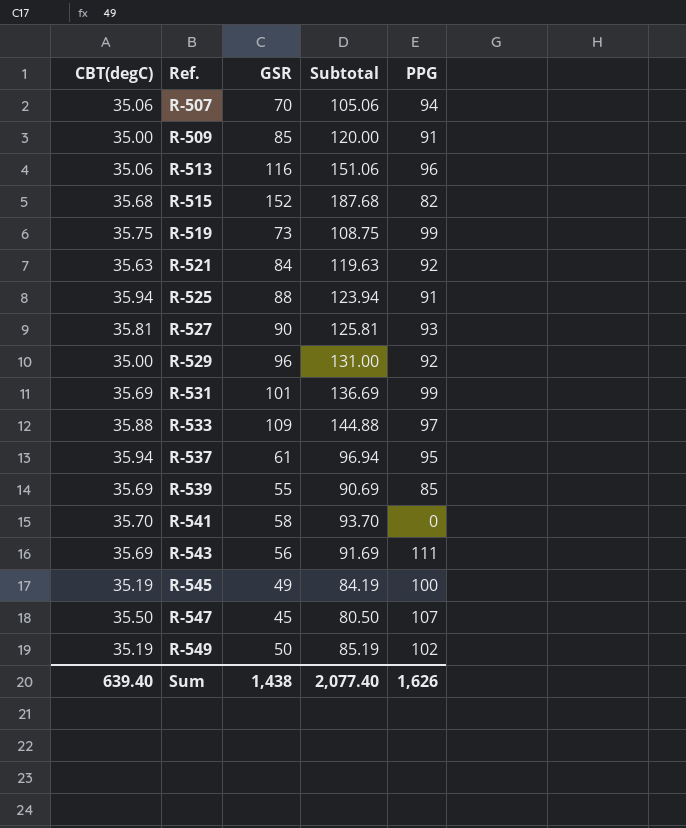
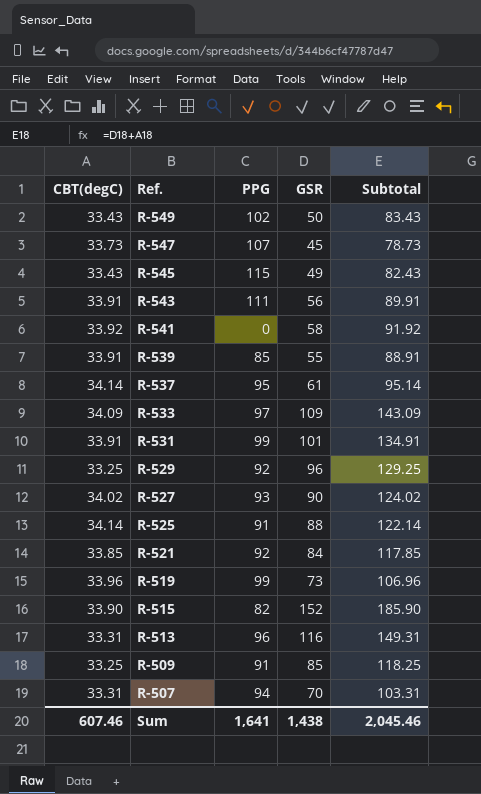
row order: Ref. ascending -> Ref. descending
column PPG | position: 5 -> 3
R-549 | CBT(degC): 35.19 -> 33.43
R-549 | Subtotal: 85.19 -> 83.43
R-547 | CBT(degC): 35.50 -> 33.73
R-547 | Subtotal: 80.50 -> 78.73
R-545 | CBT(degC): 35.19 -> 33.43
R-545 | PPG: 100 -> 115
R-545 | Subtotal: 84.19 -> 82.43
R-543 | CBT(degC): 35.69 -> 33.91
R-543 | Subtotal: 91.69 -> 89.91
R-541 | CBT(degC): 35.70 -> 33.92
R-541 | Subtotal: 93.70 -> 91.92
R-539 | CBT(degC): 35.69 -> 33.91
R-539 | Subtotal: 90.69 -> 88.91
R-537 | CBT(degC): 35.94 -> 34.14
R-537 | Subtotal: 96.94 -> 95.14
R-533 | CBT(degC): 35.88 -> 34.09
R-533 | Subtotal: 144.88 -> 143.09
R-531 | CBT(degC): 35.69 -> 33.91
R-531 | Subtotal: 136.69 -> 134.91
R-529 | CBT(degC): 35.00 -> 33.25
R-529 | Subtotal: 131.00 -> 129.25
R-527 | CBT(degC): 35.81 -> 34.02
R-527 | Subtotal: 125.81 -> 124.02
R-525 | CBT(degC): 35.94 -> 34.14
R-525 | Subtotal: 123.94 -> 122.14
R-521 | CBT(degC): 35.63 -> 33.85
R-521 | Subtotal: 119.63 -> 117.85
R-519 | CBT(degC): 35.75 -> 33.96
R-519 | Subtotal: 108.75 -> 106.96
R-515 | CBT(degC): 35.68 -> 33.90
R-515 | Subtotal: 187.68 -> 185.90
R-513 | CBT(degC): 35.06 -> 33.31
R-513 | Subtotal: 151.06 -> 149.31
R-509 | CBT(degC): 35.00 -> 33.25
R-509 | Subtotal: 120.00 -> 118.25
R-507 | CBT(degC): 35.06 -> 33.31
R-507 | Subtotal: 105.06 -> 103.31
Sum | CBT(degC): 639.40 -> 607.46
Sum | PPG: 1,626 -> 1,641
Sum | Subtotal: 2,077.40 -> 2,045.46

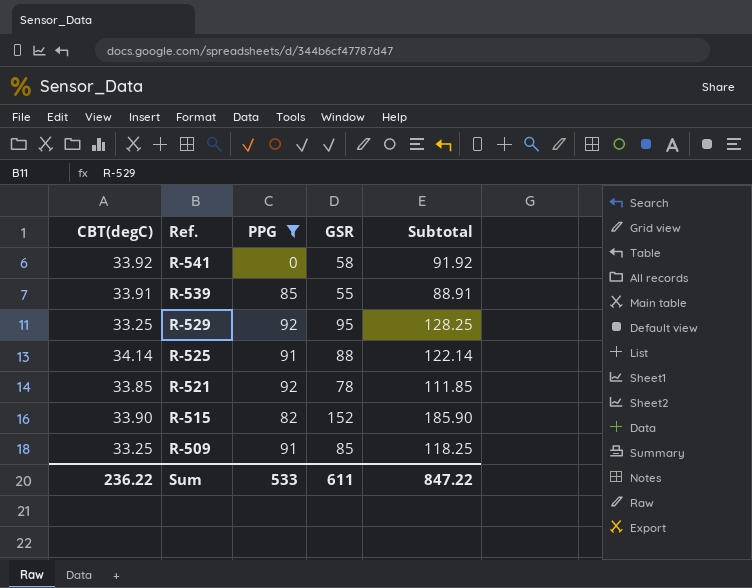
filter: none -> PPG <= 92
R-529 | GSR: 96 -> 95
R-529 | Subtotal: 129.25 -> 128.25
R-521 | GSR: 84 -> 78
R-521 | Subtotal: 117.85 -> 111.85
Sum | CBT(degC): 607.46 -> 236.22
Sum | PPG: 1,641 -> 533
Sum | GSR: 1,438 -> 611
Sum | Subtotal: 2,045.46 -> 847.22

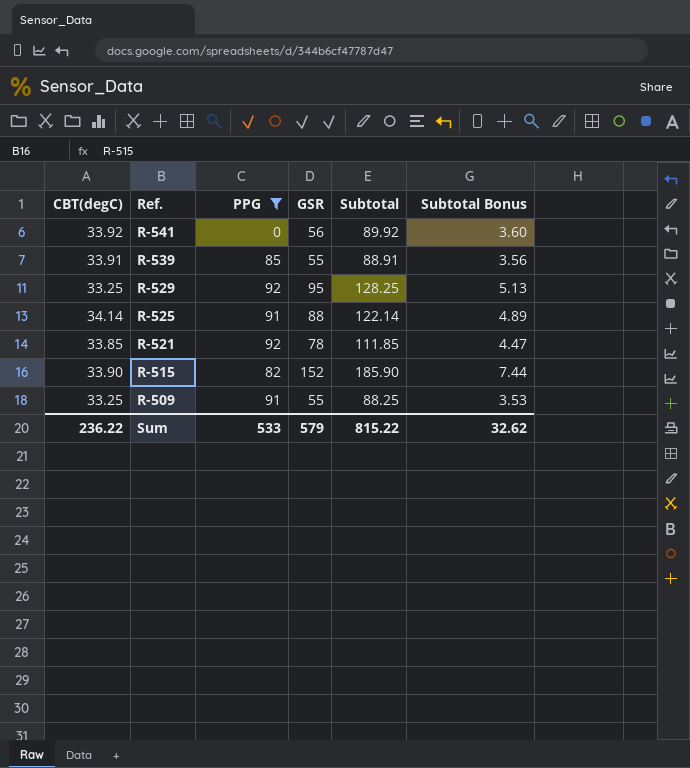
column Subtotal Bonus | formula: none -> [Subtotal] * 0.04
R-541 | GSR: 58 -> 56
R-541 | Subtotal: 91.92 -> 89.92
R-509 | GSR: 85 -> 55
R-509 | Subtotal: 118.25 -> 88.25
Sum | GSR: 611 -> 579
Sum | Subtotal: 847.22 -> 815.22

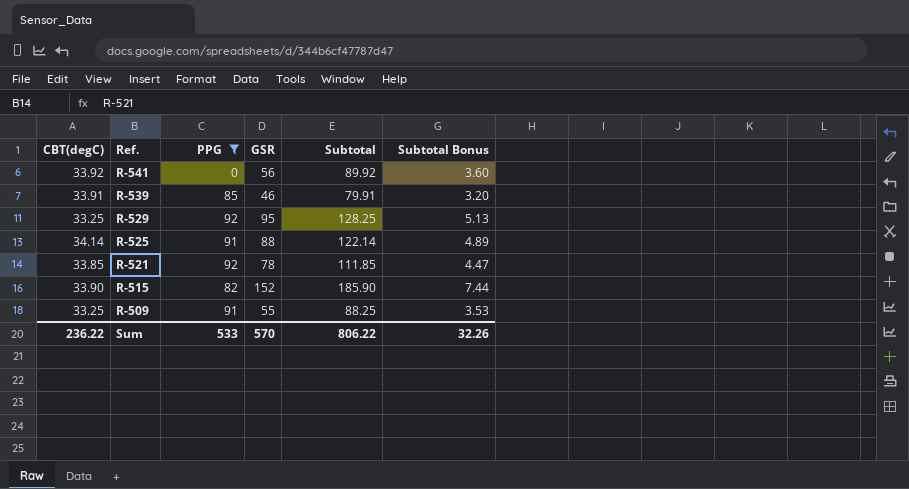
R-539 | GSR: 55 -> 46
R-539 | Subtotal: 88.91 -> 79.91
R-539 | Subtotal Bonus: 3.56 -> 3.20
Sum | GSR: 579 -> 570
Sum | Subtotal: 815.22 -> 806.22
Sum | Subtotal Bonus: 32.62 -> 32.26

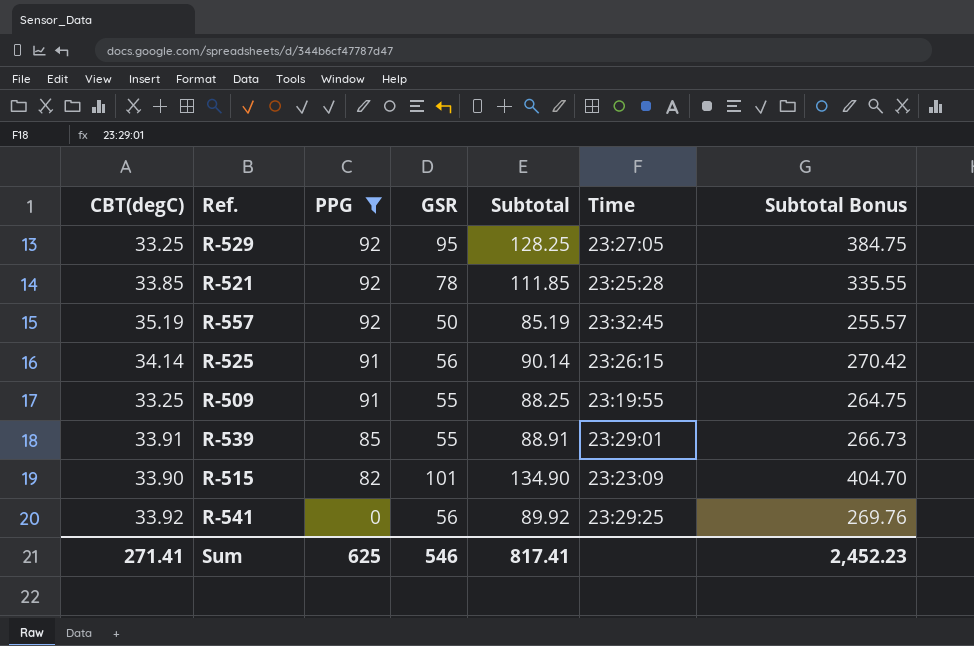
row order: Ref. descending -> PPG descending
column Time | position: none -> 6
column Subtotal Bonus | formula: [Subtotal] * 0.04 -> [Subtotal] * 3
row R-557: none -> 35.19 | 92 | 50 | 85.19 | 23:32:45 | 255.57
R-525 | GSR: 88 -> 56
R-525 | Subtotal: 122.14 -> 90.14
R-539 | GSR: 46 -> 55
R-539 | Subtotal: 79.91 -> 88.91
R-515 | GSR: 152 -> 101
R-515 | Subtotal: 185.90 -> 134.90
Sum | CBT(degC): 236.22 -> 271.41
Sum | PPG: 533 -> 625
Sum | GSR: 570 -> 546
Sum | Subtotal: 806.22 -> 817.41
Sum | Subtotal Bonus: 32.26 -> 2,452.23

